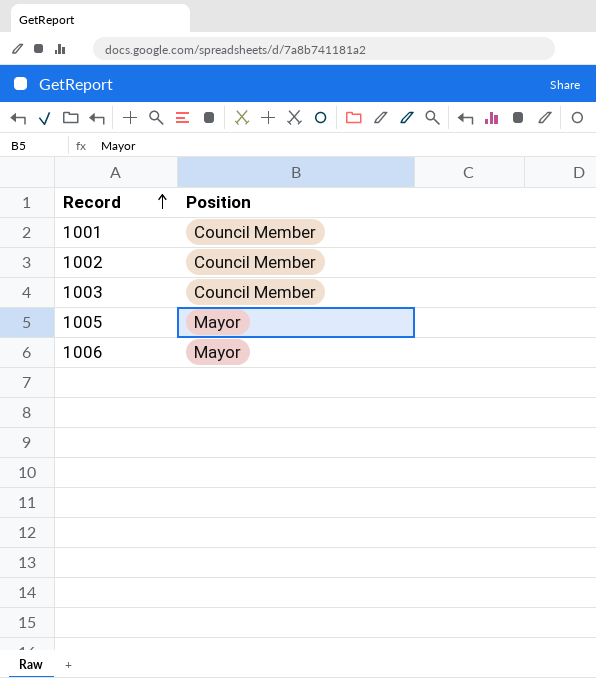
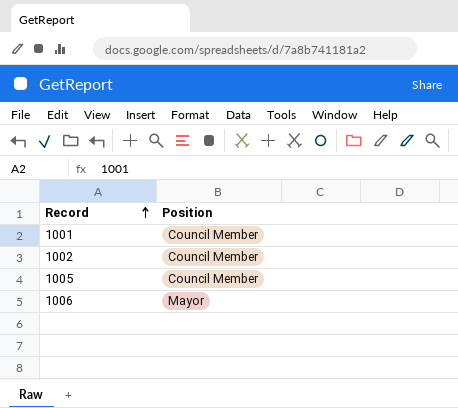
row 1003: Council Member -> none
1005 | Position: Mayor -> Council Member

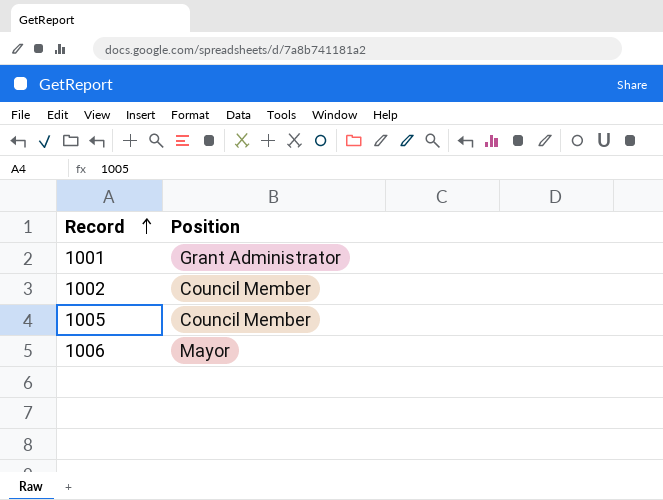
1001 | Position: Council Member -> Grant Administrator

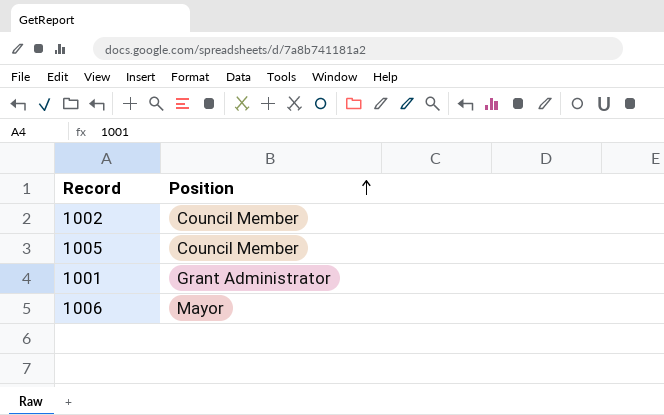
row order: Record ascending -> Position ascending

